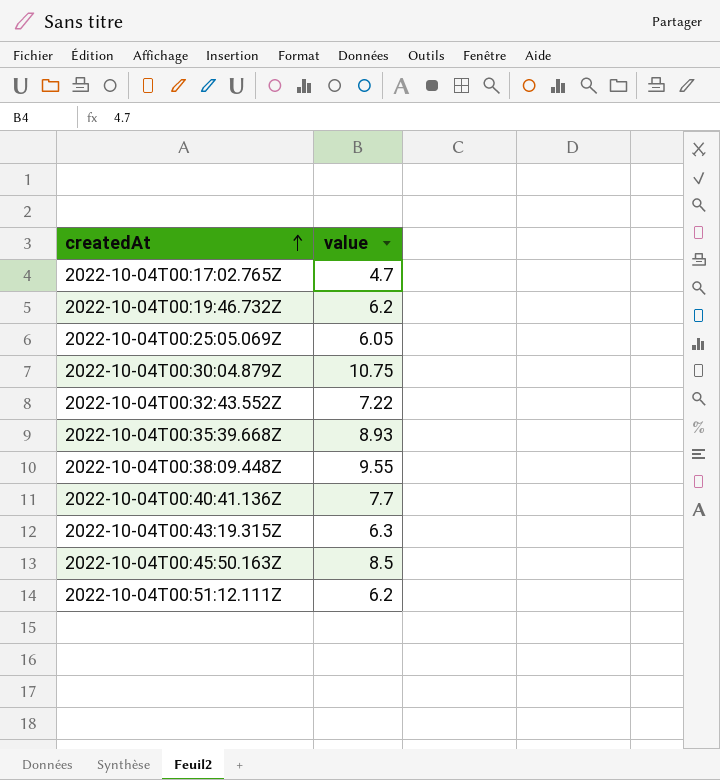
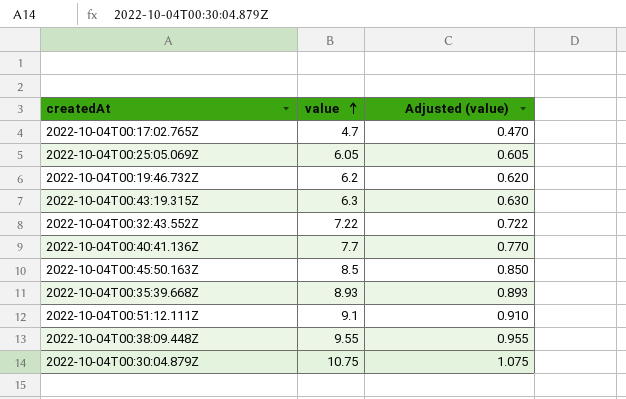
row order: createdAt ascending -> value ascending
column Adjusted (value) | formula: none -> [value] * 0.1
2022-10-04T00:51:12.111Z | value: 6.2 -> 9.1

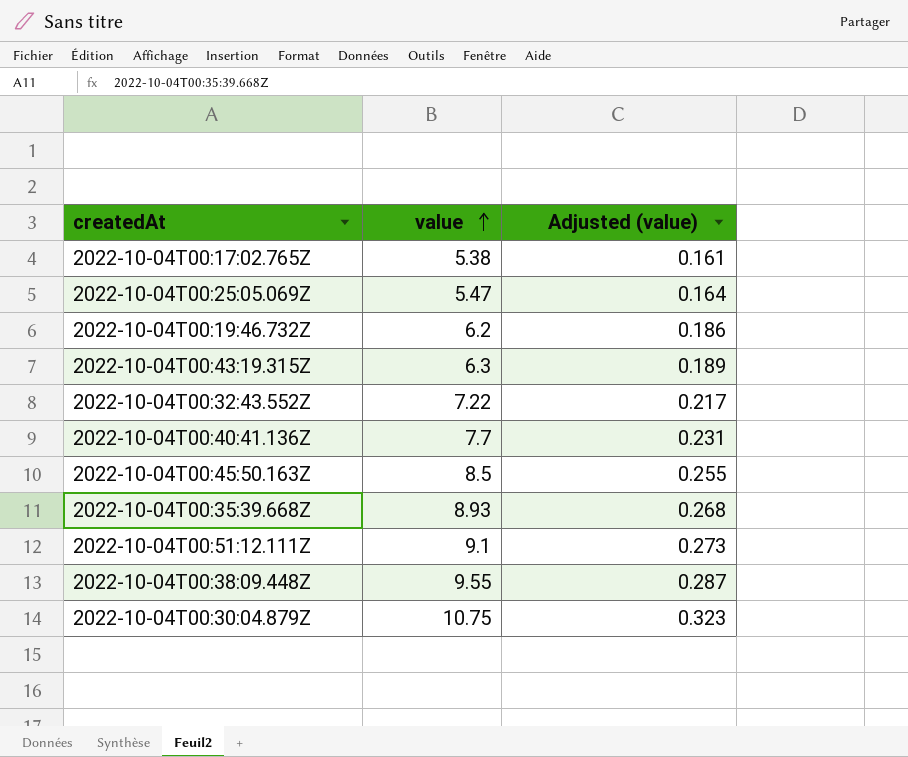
column Adjusted (value) | formula: [value] * 0.1 -> [value] * 0.03
2022-10-04T00:17:02.765Z | value: 4.7 -> 5.38
2022-10-04T00:25:05.069Z | value: 6.05 -> 5.47

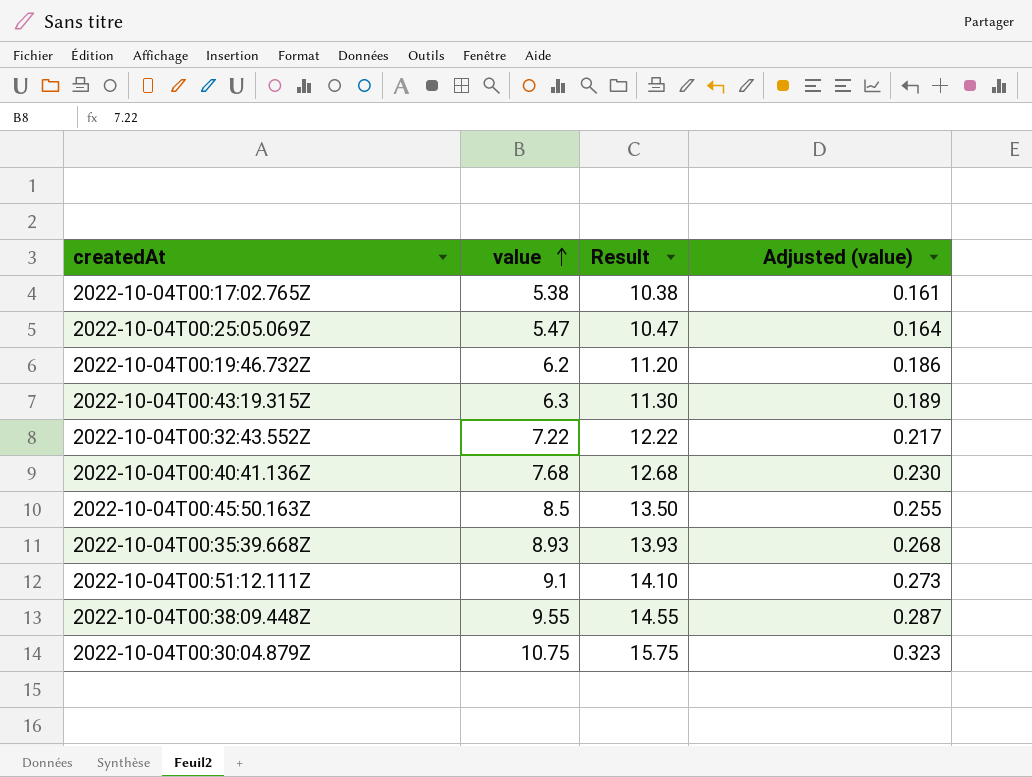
column Result | formula: none -> [value] + 5
2022-10-04T00:40:41.136Z | value: 7.7 -> 7.68
2022-10-04T00:40:41.136Z | Adjusted (value): 0.231 -> 0.230

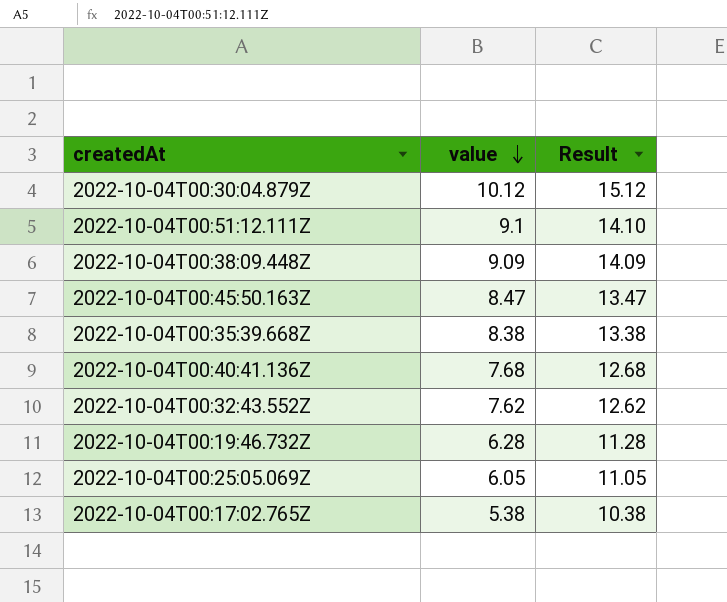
row order: value ascending -> value descending
column Adjusted (value) | formula: [value] * 0.03 -> none
row 2022-10-04T00:43:19.315Z: 6.3 | 11.30 | 0.189 -> none
2022-10-04T00:30:04.879Z | value: 10.75 -> 10.12
2022-10-04T00:30:04.879Z | Result: 15.75 -> 15.12
2022-10-04T00:38:09.448Z | value: 9.55 -> 9.09
2022-10-04T00:38:09.448Z | Result: 14.55 -> 14.09
2022-10-04T00:45:50.163Z | value: 8.5 -> 8.47
2022-10-04T00:45:50.163Z | Result: 13.50 -> 13.47
2022-10-04T00:35:39.668Z | value: 8.93 -> 8.38
2022-10-04T00:35:39.668Z | Result: 13.93 -> 13.38
2022-10-04T00:32:43.552Z | value: 7.22 -> 7.62
2022-10-04T00:32:43.552Z | Result: 12.22 -> 12.62
2022-10-04T00:19:46.732Z | value: 6.2 -> 6.28
2022-10-04T00:19:46.732Z | Result: 11.20 -> 11.28
2022-10-04T00:25:05.069Z | value: 5.47 -> 6.05
2022-10-04T00:25:05.069Z | Result: 10.47 -> 11.05

